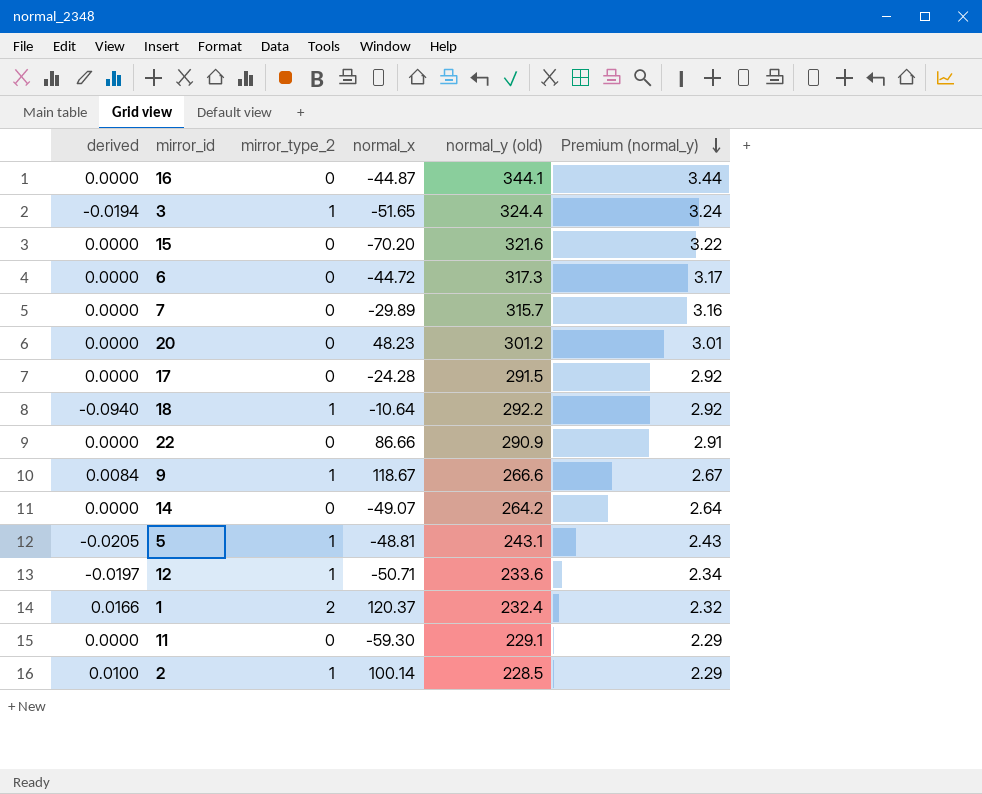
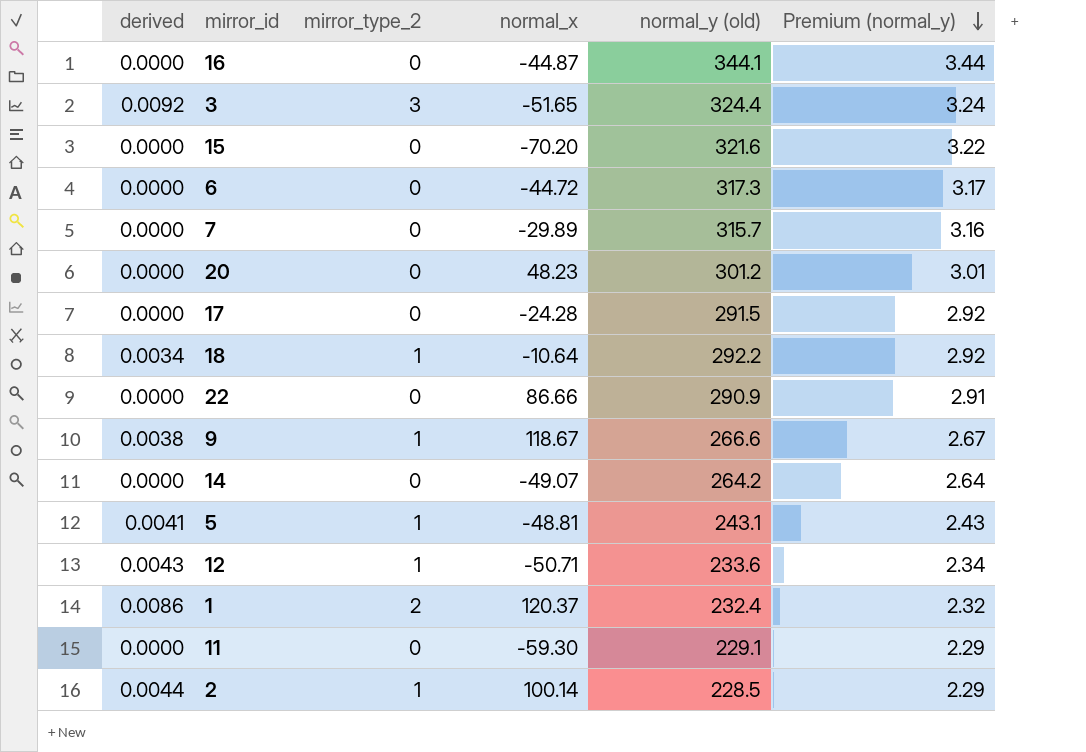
column derived | formula: [mirror_type_2] / [normal_x] -> [mirror_type_2] / [normal_y (old)]
3 | mirror_type_2: 1 -> 3

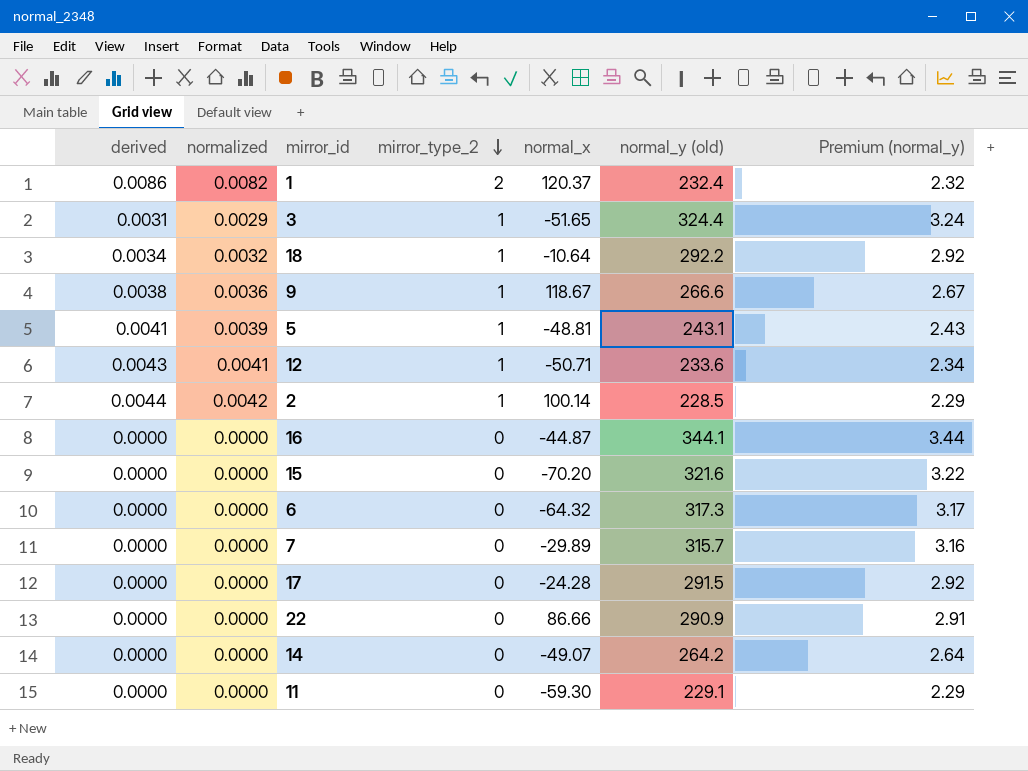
row order: Premium (normal_y) descending -> mirror_type_2 descending
column normalized | formula: none -> [derived] * 0.95
row 20: 0.0000 | 0 | 48.23 | 301.2 | 3.01 -> none
3 | derived: 0.0092 -> 0.0031
3 | mirror_type_2: 3 -> 1
6 | normal_x: -44.72 -> -64.32

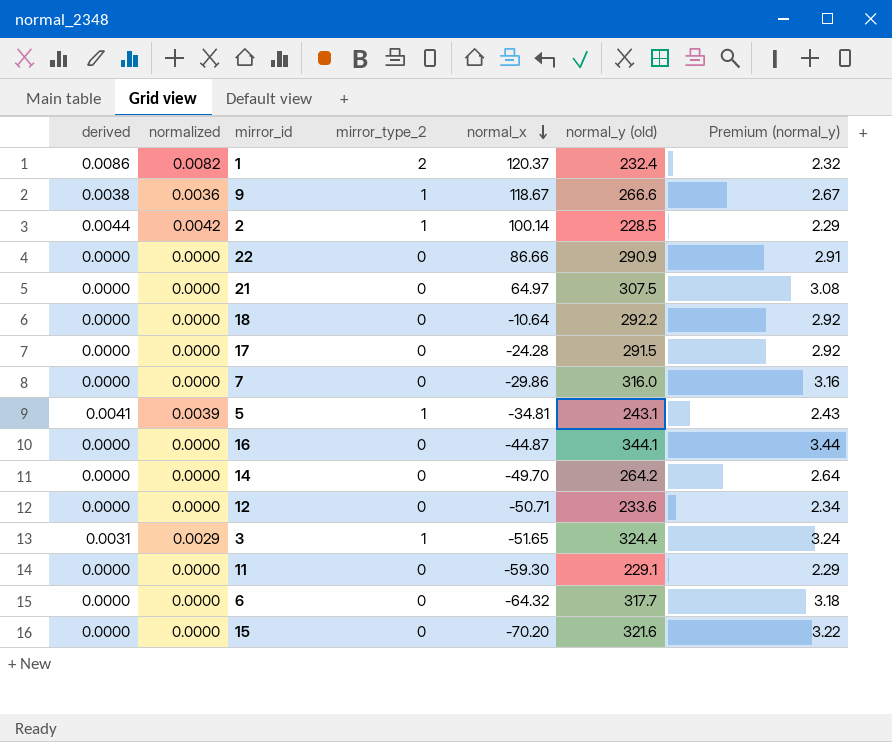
row order: mirror_type_2 descending -> normal_x descending
row 21: none -> 0.0000 | 0.0000 | 0 | 64.97 | 307.5 | 3.08
18 | derived: 0.0034 -> 0.0000
18 | normalized: 0.0032 -> 0.0000
18 | mirror_type_2: 1 -> 0
7 | normal_x: -29.89 -> -29.86
7 | normal_y (old): 315.7 -> 316.0
5 | normal_x: -48.81 -> -34.81
14 | normal_x: -49.07 -> -49.70
12 | derived: 0.0043 -> 0.0000
12 | normalized: 0.0041 -> 0.0000
12 | mirror_type_2: 1 -> 0
6 | normal_y (old): 317.3 -> 317.7
6 | Premium (normal_y): 3.17 -> 3.18

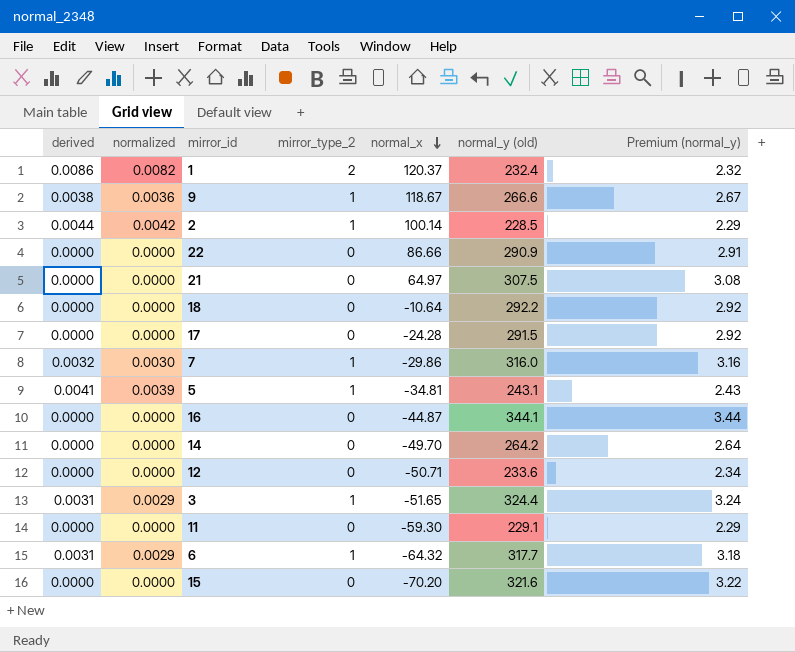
7 | derived: 0.0000 -> 0.0032
7 | normalized: 0.0000 -> 0.0030
7 | mirror_type_2: 0 -> 1
6 | derived: 0.0000 -> 0.0031
6 | normalized: 0.0000 -> 0.0029
6 | mirror_type_2: 0 -> 1

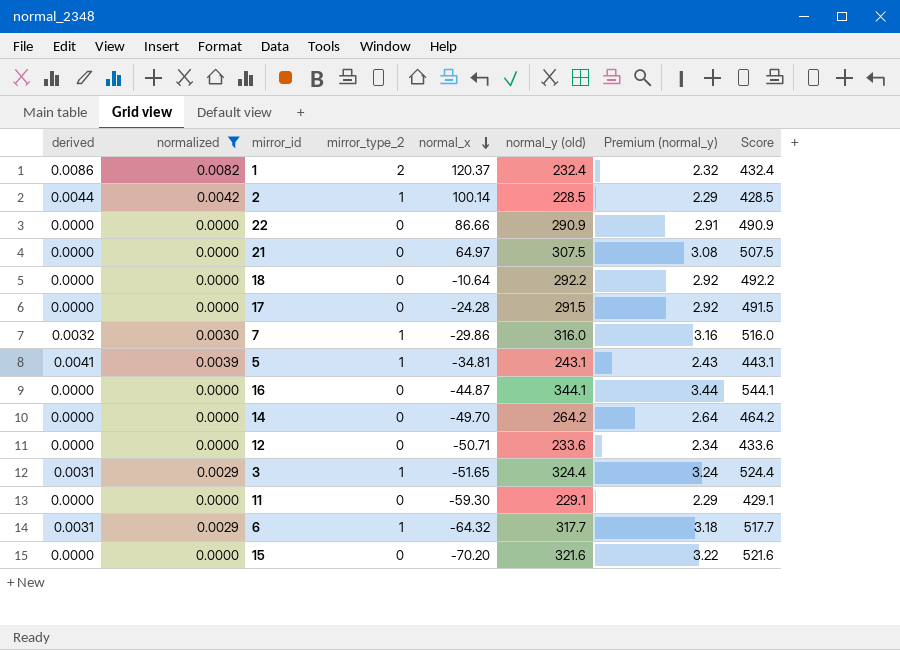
filter: none -> normalized != 0.0036
column Score | formula: none -> [normal_y (old)] + 200

